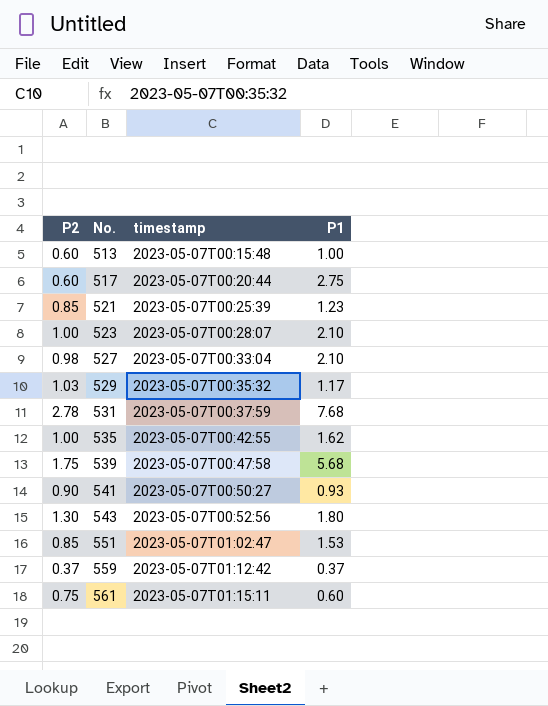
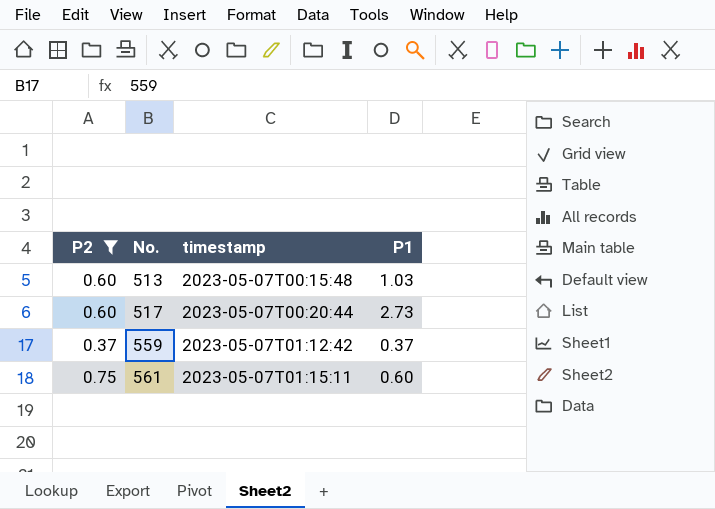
filter: none -> P2 <= 0.75
513 | P1: 1.00 -> 1.03
517 | P1: 2.75 -> 2.73

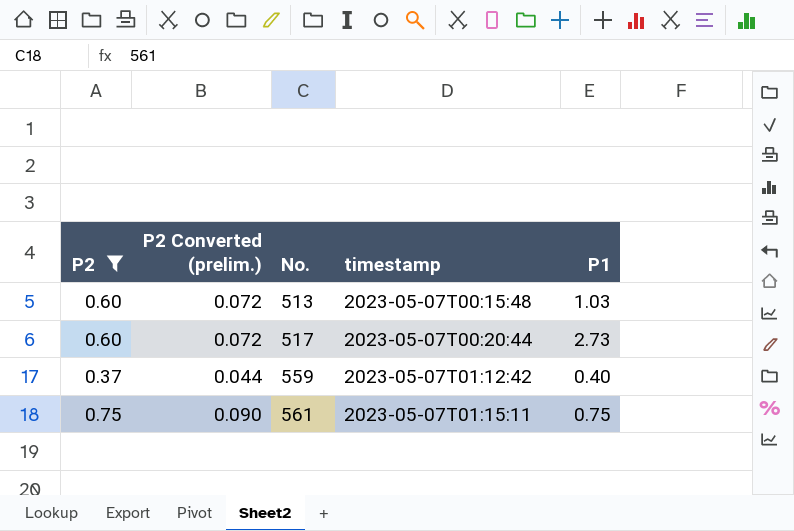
column P2 Converted (prelim.) | formula: none -> [P2] * 0.12
559 | P1: 0.37 -> 0.40
561 | P1: 0.60 -> 0.75

